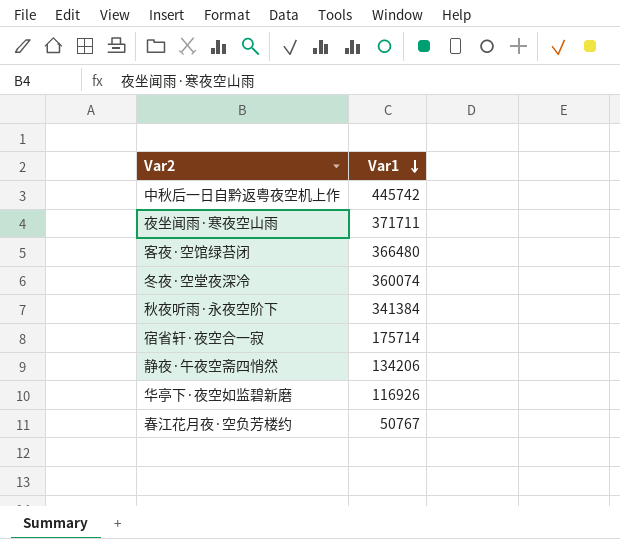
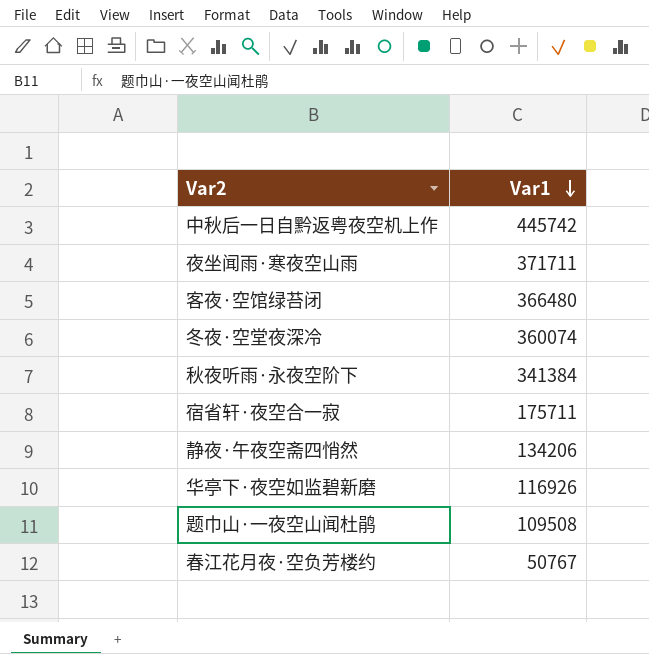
宿省轩·夜空合一寂 | Var1: 175714 -> 175711
row 题巾山·一夜空山闻杜鹃: none -> 109508

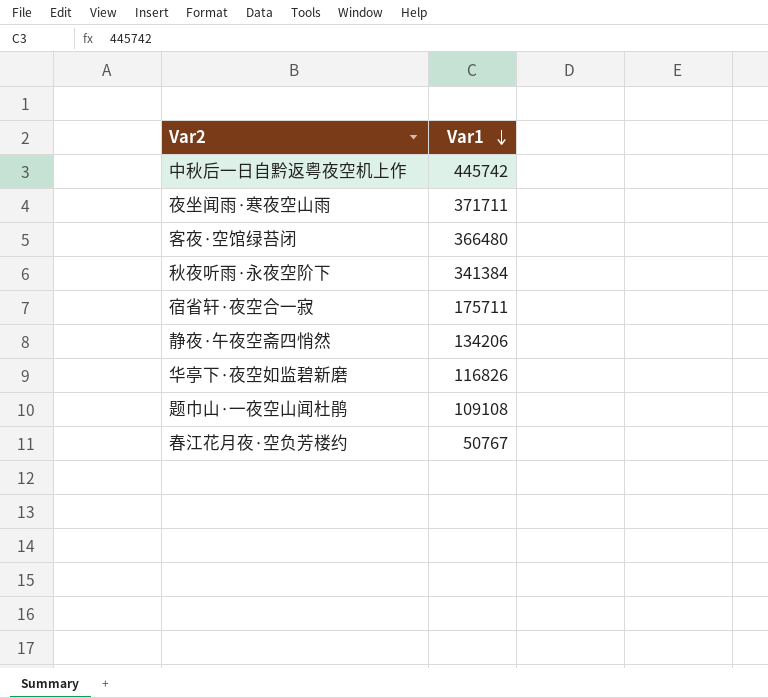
row 冬夜·空堂夜深冷: 360074 -> none
华亭下·夜空如监碧新磨 | Var1: 116926 -> 116826
题巾山·一夜空山闻杜鹃 | Var1: 109508 -> 109108

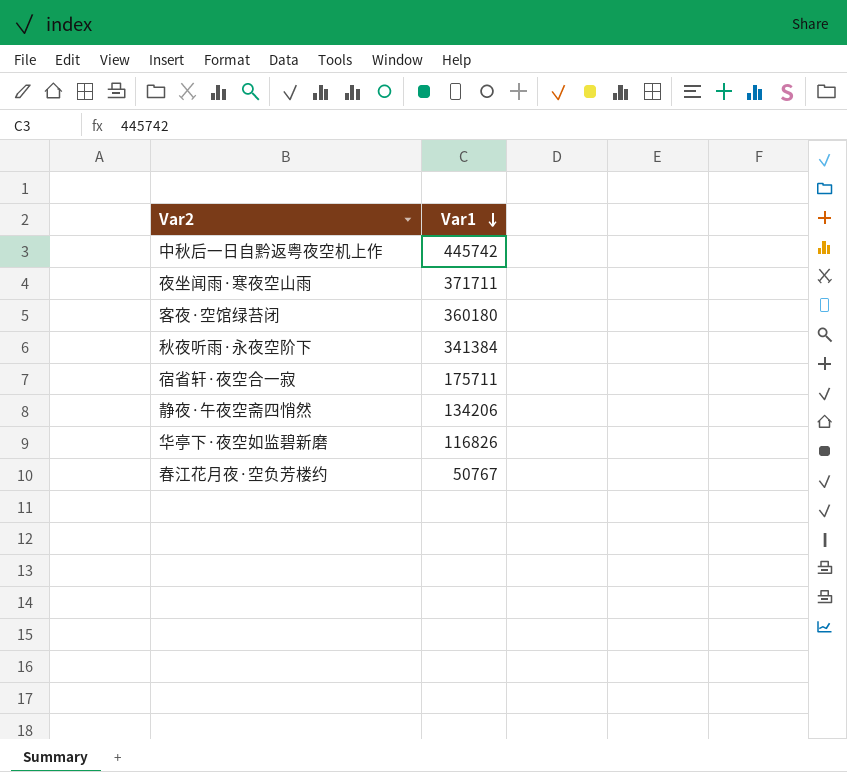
row 题巾山·一夜空山闻杜鹃: 109108 -> none
客夜·空馆绿苔闭 | Var1: 366480 -> 360180

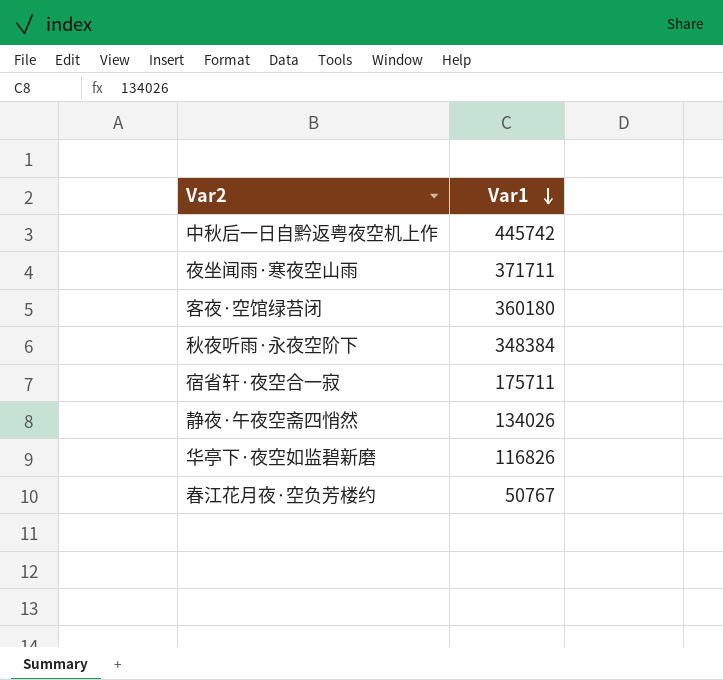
秋夜听雨·永夜空阶下 | Var1: 341384 -> 348384
静夜·午夜空斋四悄然 | Var1: 134206 -> 134026

